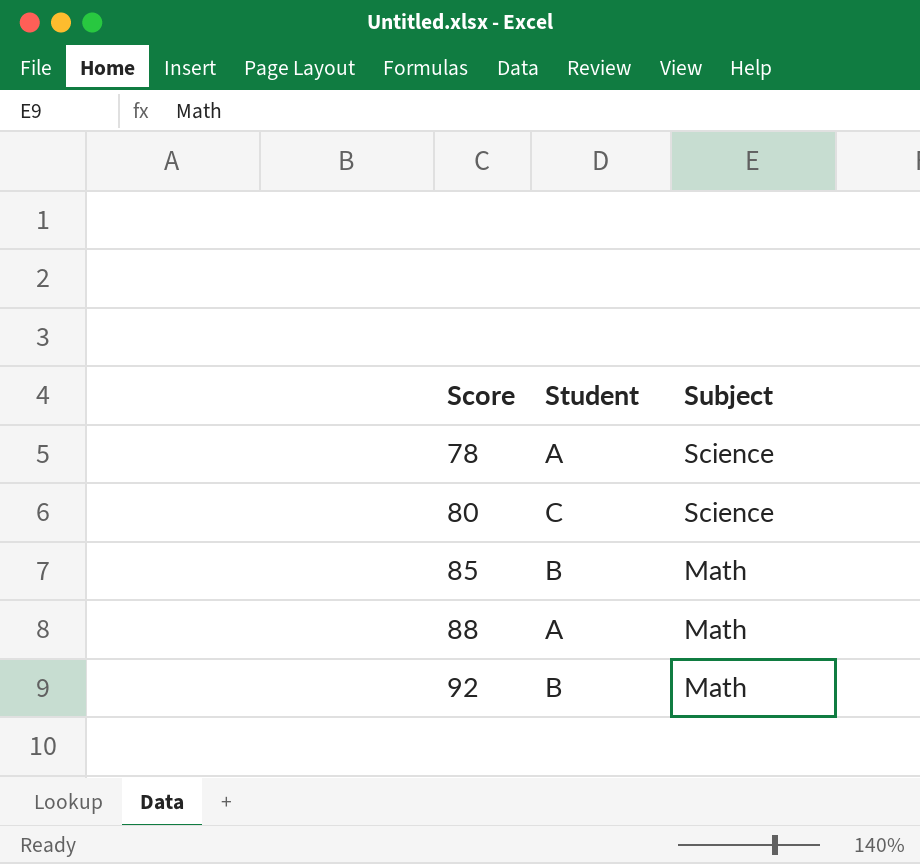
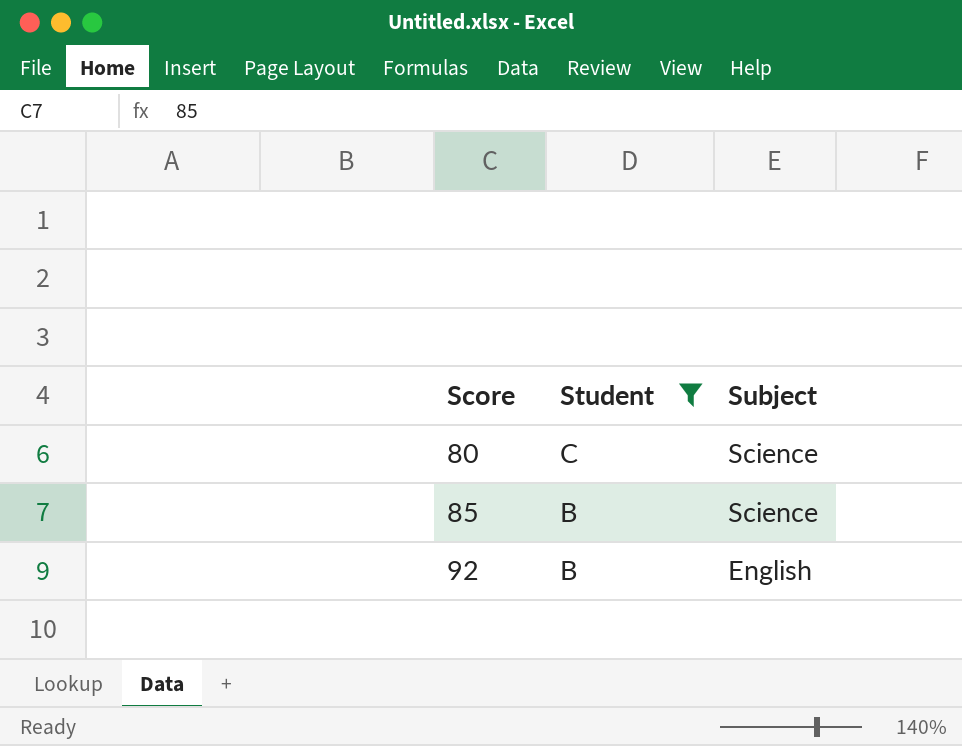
filter: none -> Student != A
85 | Subject: Math -> Science
92 | Subject: Math -> English

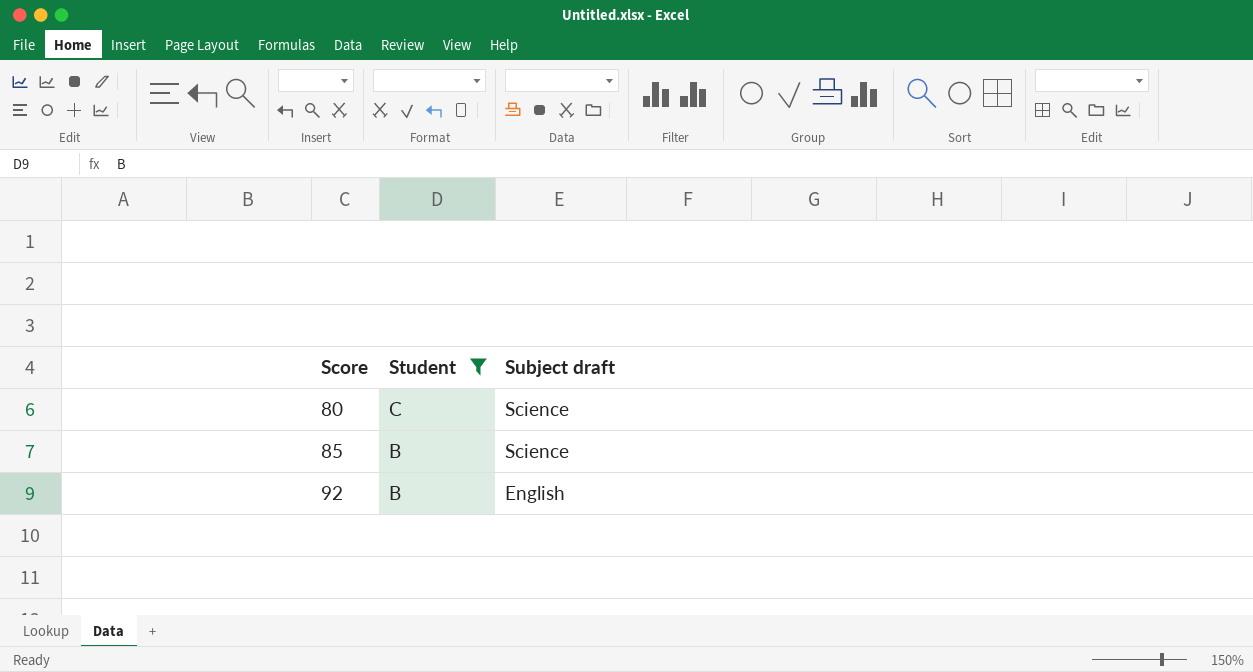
column name: Subject -> Subject draft

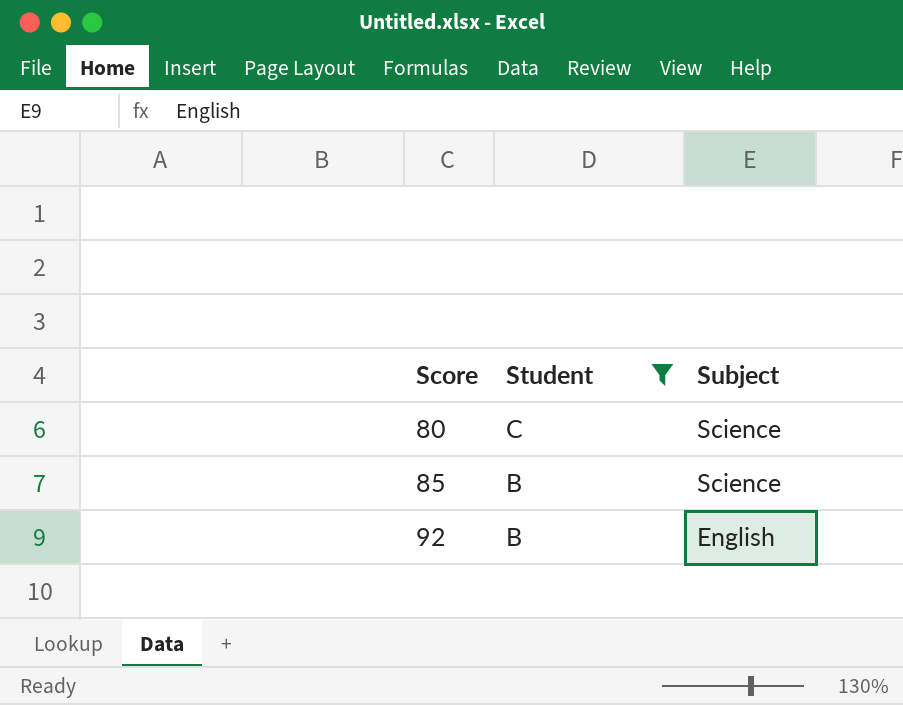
column name: Subject draft -> Subject

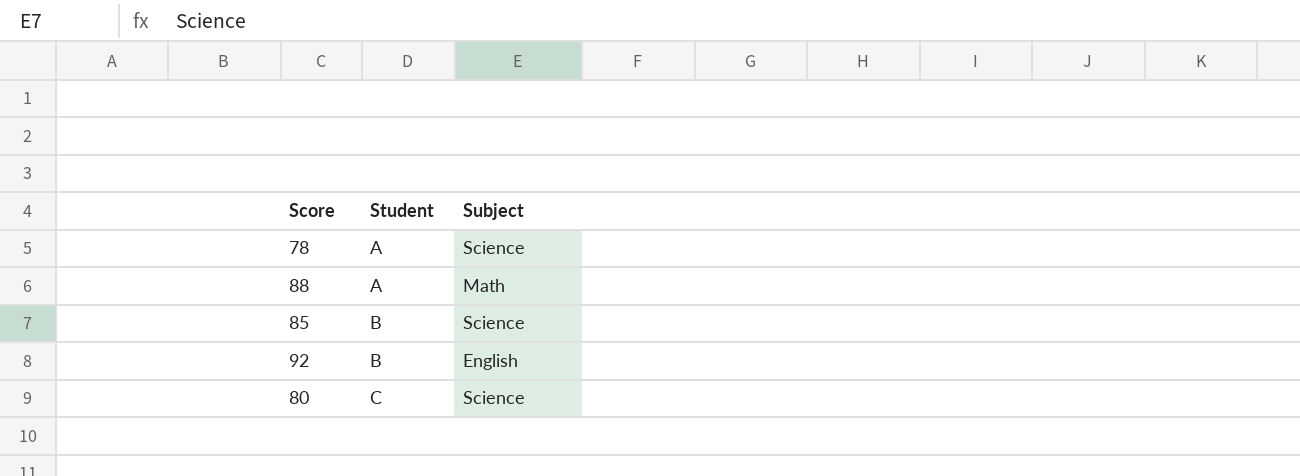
filter: Student != A -> none
row order: Score ascending -> Student ascending

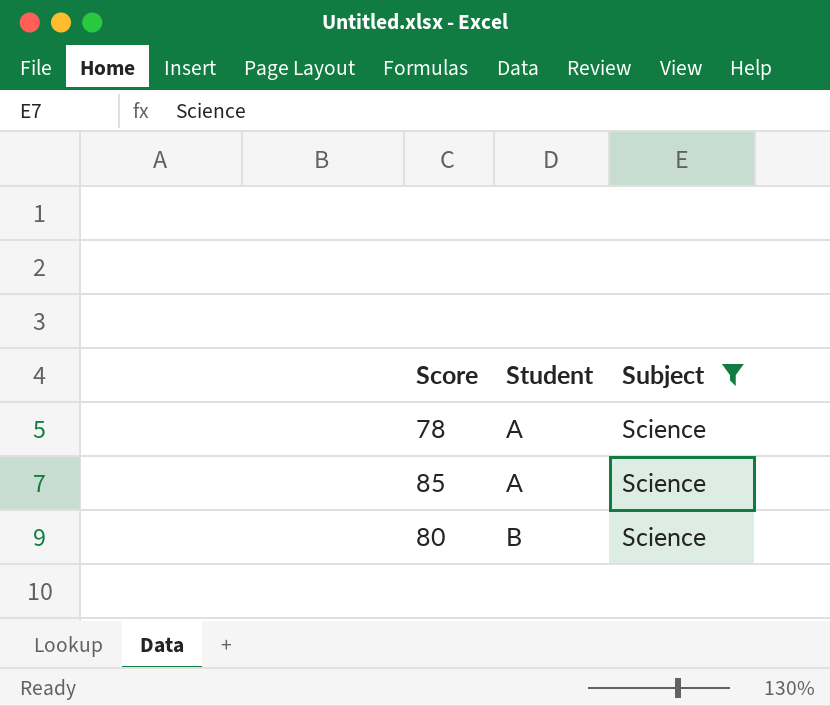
filter: none -> Subject = Science
85 | Student: B -> A
80 | Student: C -> B

